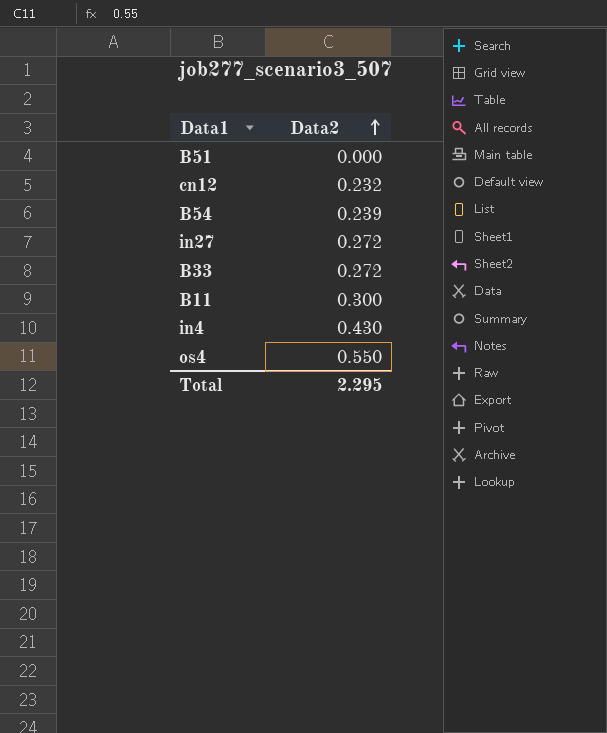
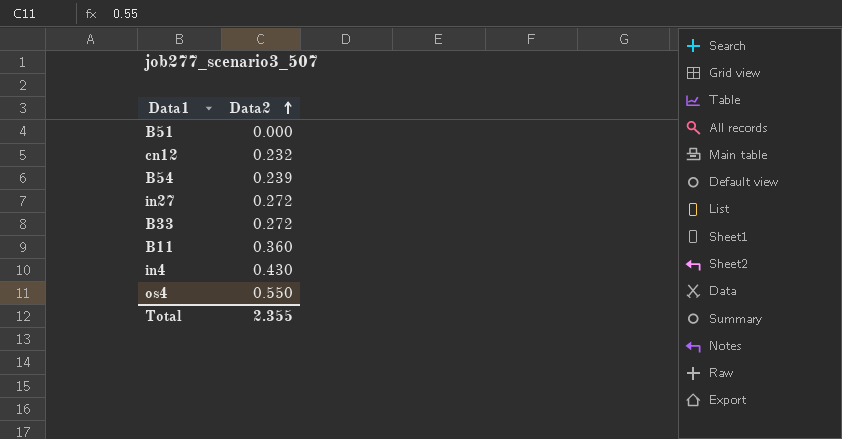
B11 | Data2: 0.300 -> 0.360
Total | Data2: 2.295 -> 2.355

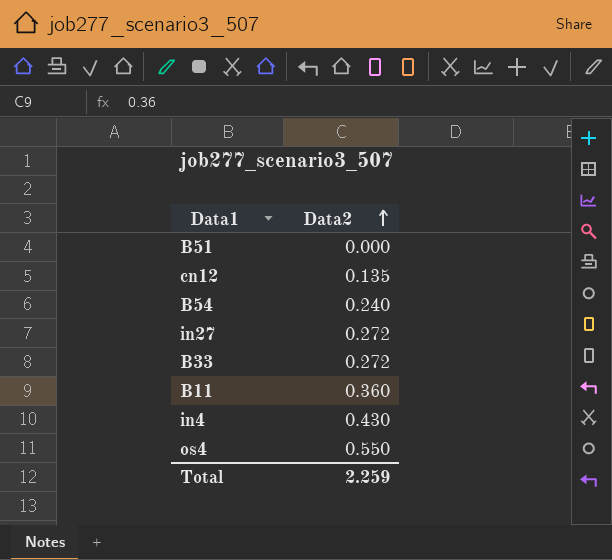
cn12 | Data2: 0.232 -> 0.135
B54 | Data2: 0.239 -> 0.240
Total | Data2: 2.355 -> 2.259

